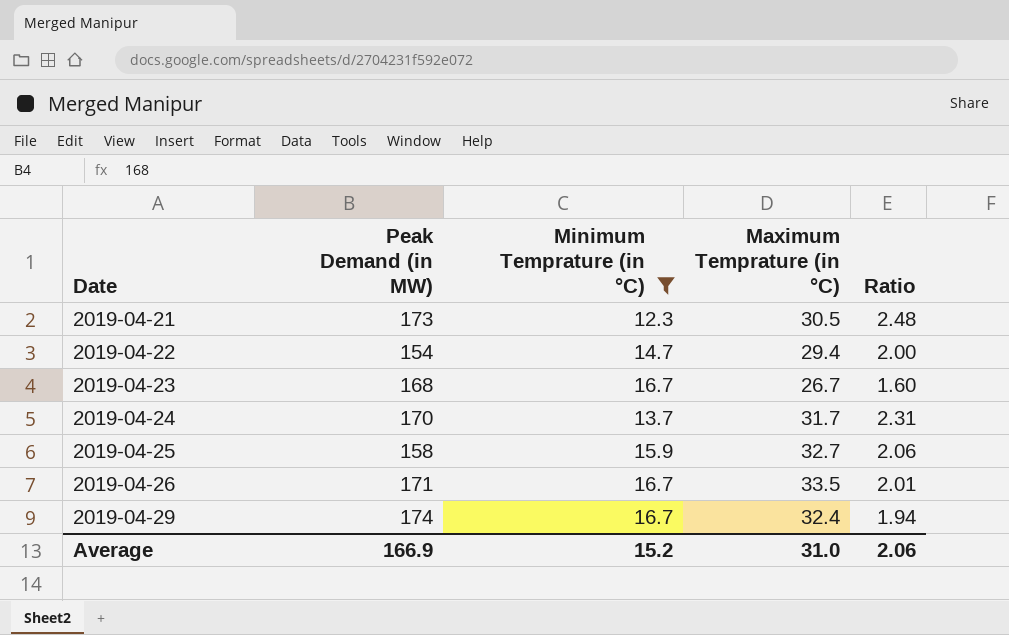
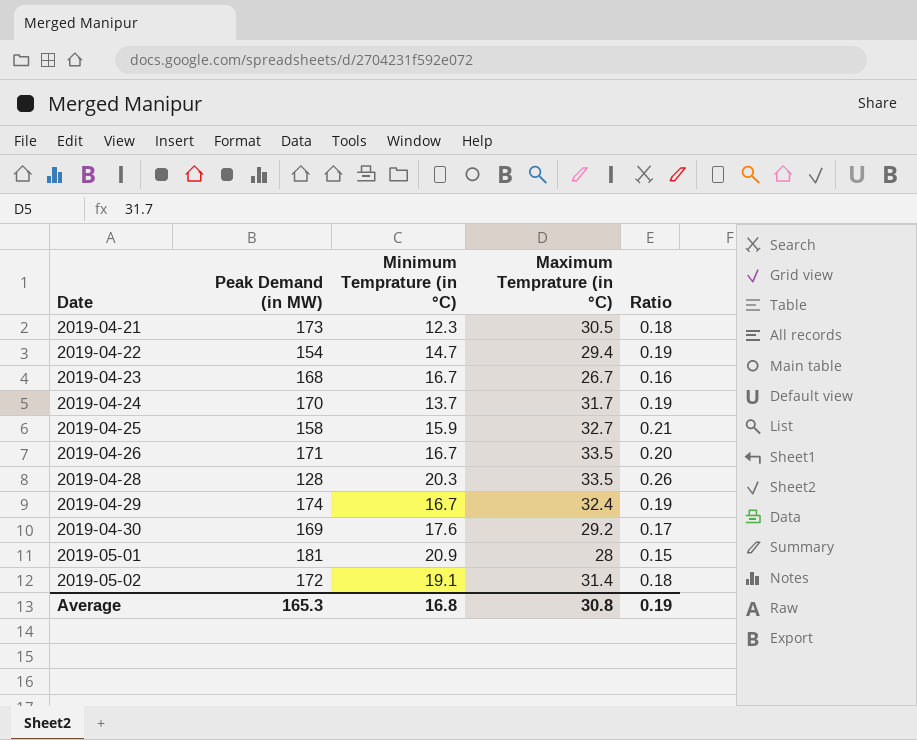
filter: Minimum Temprature (in °C) <= 16.7 -> none
column Ratio | formula: [Maximum Temprature (in °C)] / [Minimum Temprature (in °C)] -> [Maximum Temprature (in °C)] / [Peak Demand (in MW)]
Average | Peak Demand (in MW): 166.9 -> 165.3
Average | Minimum Temprature (in °C): 15.2 -> 16.8
Average | Maximum Temprature (in °C): 31.0 -> 30.8
Average | Ratio: 2.06 -> 0.19

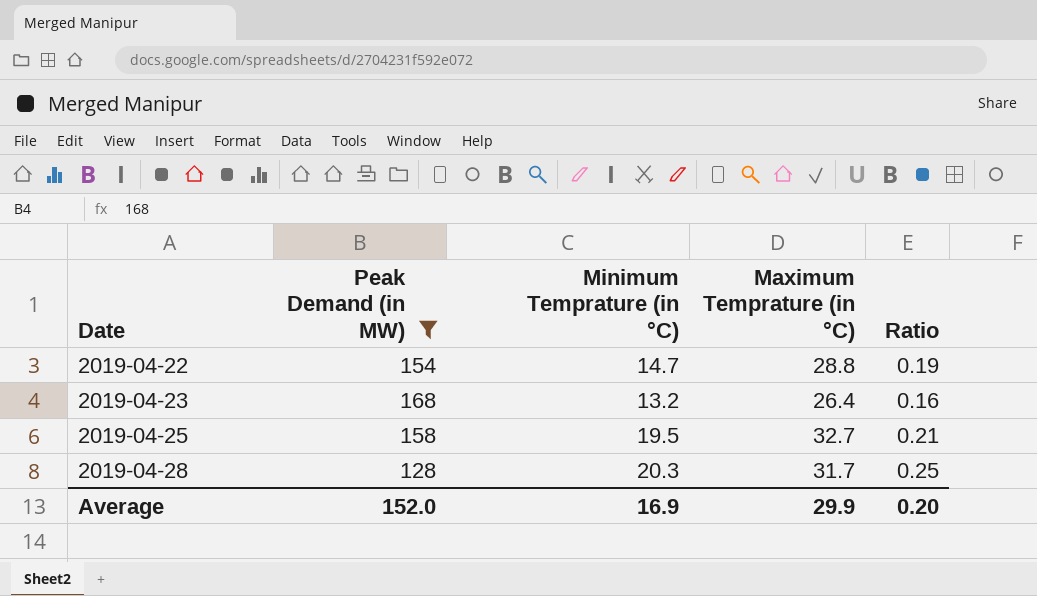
filter: none -> Peak Demand (in MW) <= 168
2019-04-22 | Maximum Temprature (in °C): 29.4 -> 28.8
2019-04-23 | Minimum Temprature (in °C): 16.7 -> 13.2
2019-04-23 | Maximum Temprature (in °C): 26.7 -> 26.4
2019-04-25 | Minimum Temprature (in °C): 15.9 -> 19.5
2019-04-28 | Maximum Temprature (in °C): 33.5 -> 31.7
2019-04-28 | Ratio: 0.26 -> 0.25
Average | Peak Demand (in MW): 165.3 -> 152.0
Average | Minimum Temprature (in °C): 16.8 -> 16.9
Average | Maximum Temprature (in °C): 30.8 -> 29.9
Average | Ratio: 0.19 -> 0.20

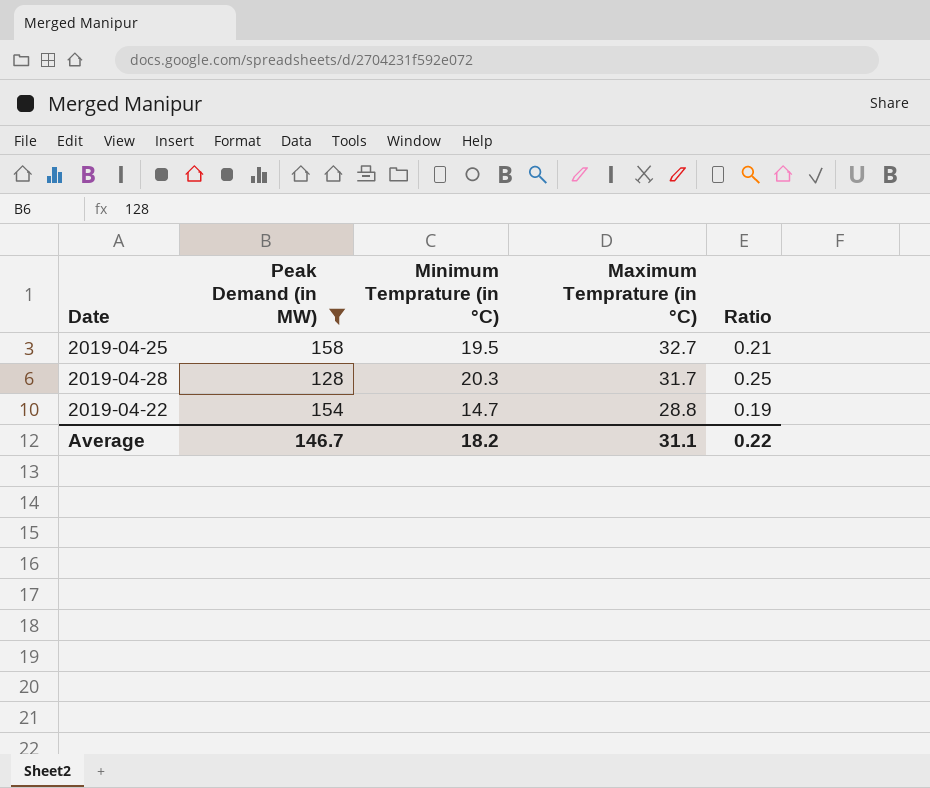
row order: Date ascending -> Maximum Temprature (in °C) descending
row 2019-04-23: 168 | 13.2 | 26.4 | 0.16 -> none
Average | Peak Demand (in MW): 152.0 -> 146.7
Average | Minimum Temprature (in °C): 16.9 -> 18.2
Average | Maximum Temprature (in °C): 29.9 -> 31.1
Average | Ratio: 0.20 -> 0.22

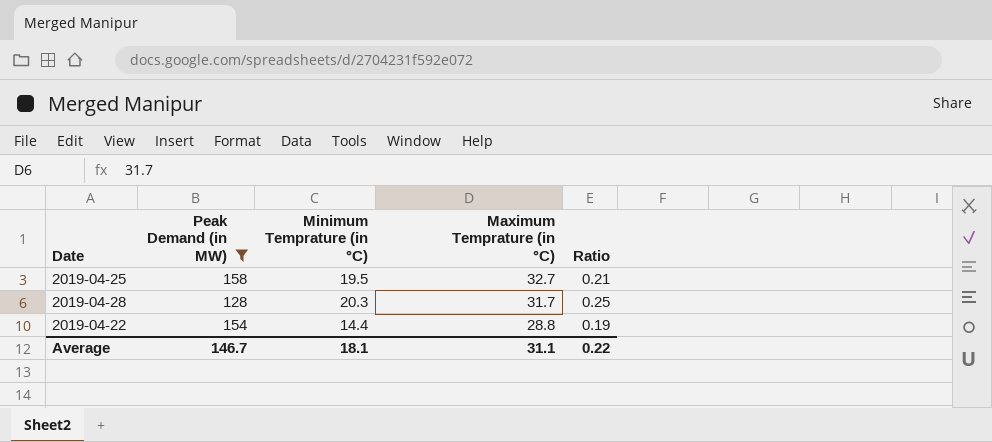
2019-04-22 | Minimum Temprature (in °C): 14.7 -> 14.4
Average | Minimum Temprature (in °C): 18.2 -> 18.1

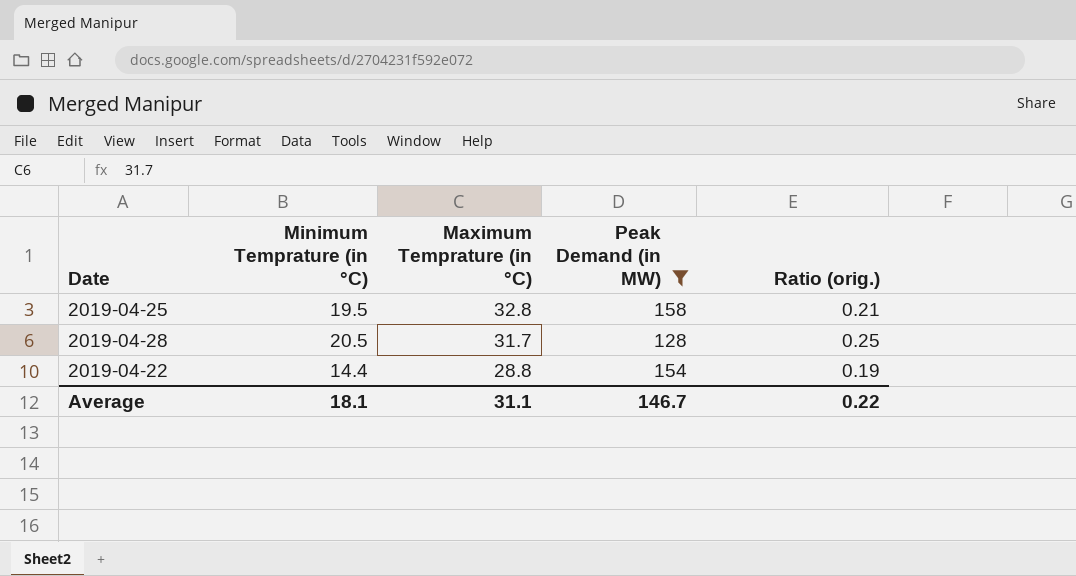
column Peak Demand (in MW) | position: 2 -> 4
column name: Ratio -> Ratio (orig.)
2019-04-25 | Maximum Temprature (in °C): 32.7 -> 32.8
2019-04-28 | Minimum Temprature (in °C): 20.3 -> 20.5

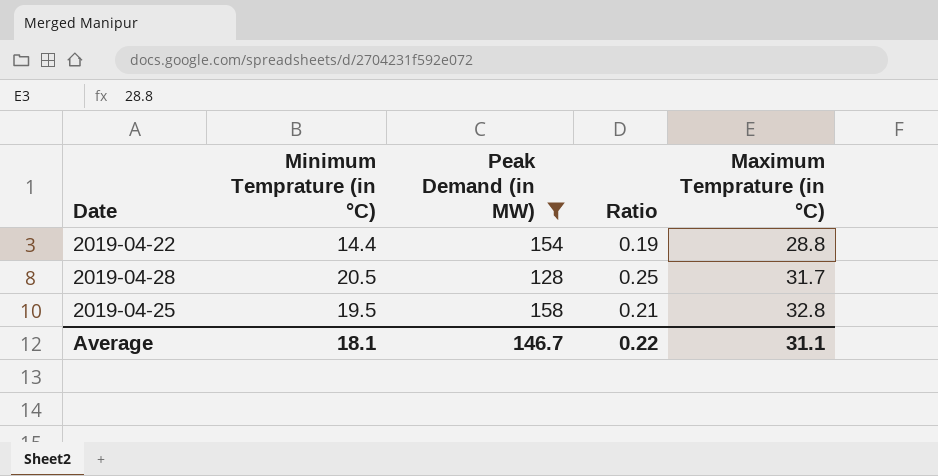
row order: Maximum Temprature (in °C) descending -> Maximum Temprature (in °C) ascending
column name: Ratio (orig.) -> Ratio
column Maximum Temprature (in °C) | position: 3 -> 5

